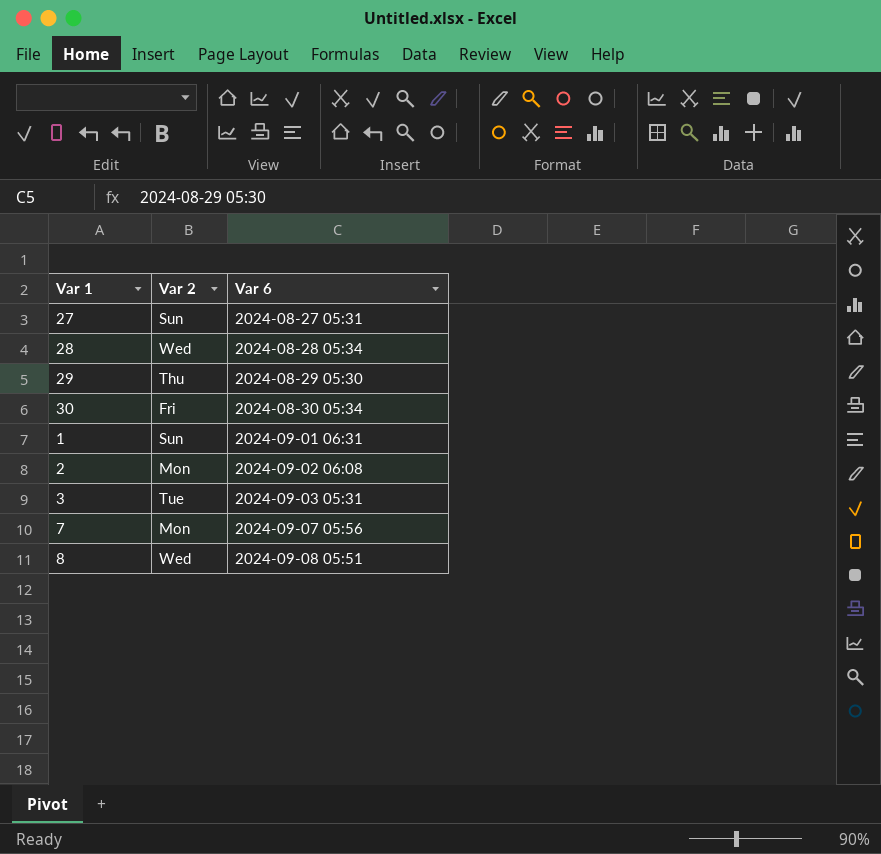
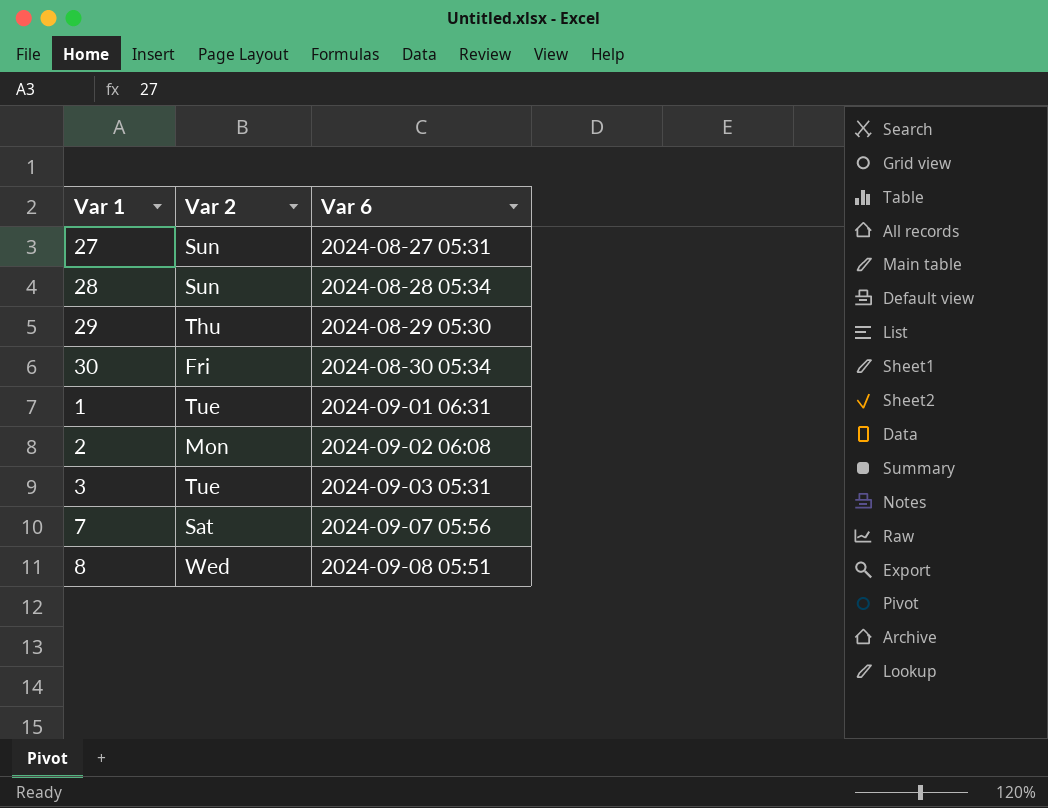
28 | Var 2: Wed -> Sun
1 | Var 2: Sun -> Tue
7 | Var 2: Mon -> Sat

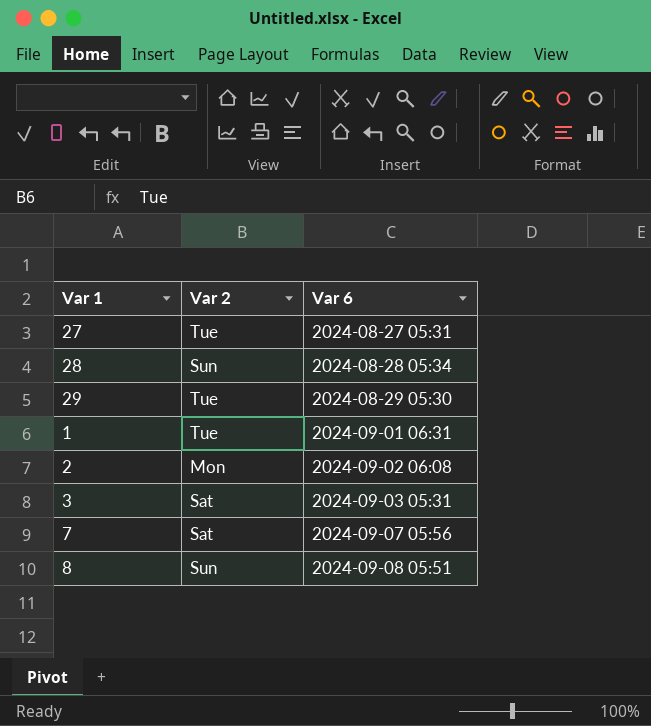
row 30: Fri | 2024-08-30 05:34 -> none
27 | Var 2: Sun -> Tue
29 | Var 2: Thu -> Tue
3 | Var 2: Tue -> Sat
8 | Var 2: Wed -> Sun

